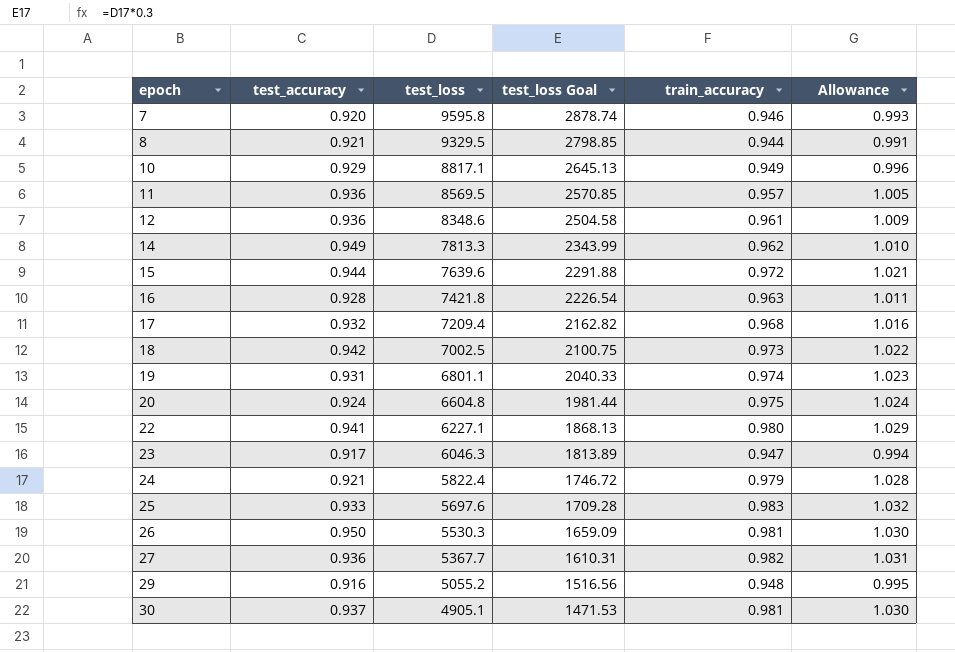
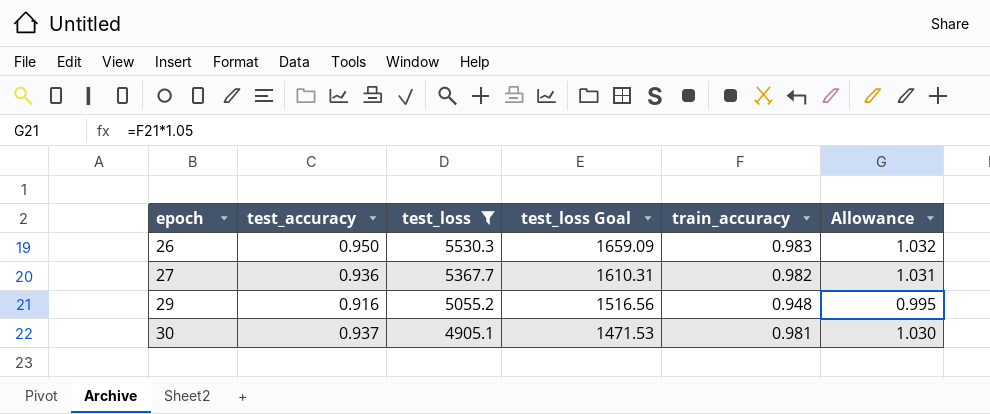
filter: none -> test_loss <= 5530.3
26 | train_accuracy: 0.981 -> 0.983
26 | Allowance: 1.030 -> 1.032

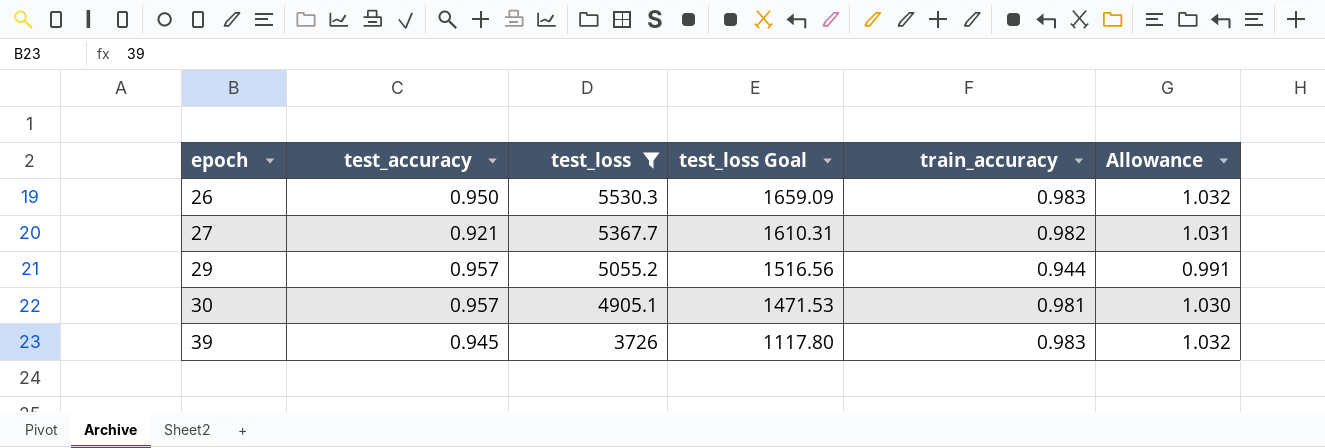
27 | test_accuracy: 0.936 -> 0.921
29 | test_accuracy: 0.916 -> 0.957
29 | train_accuracy: 0.948 -> 0.944
29 | Allowance: 0.995 -> 0.991
30 | test_accuracy: 0.937 -> 0.957
row 39: none -> 0.945 | 3726 | 1117.80 | 0.983 | 1.032

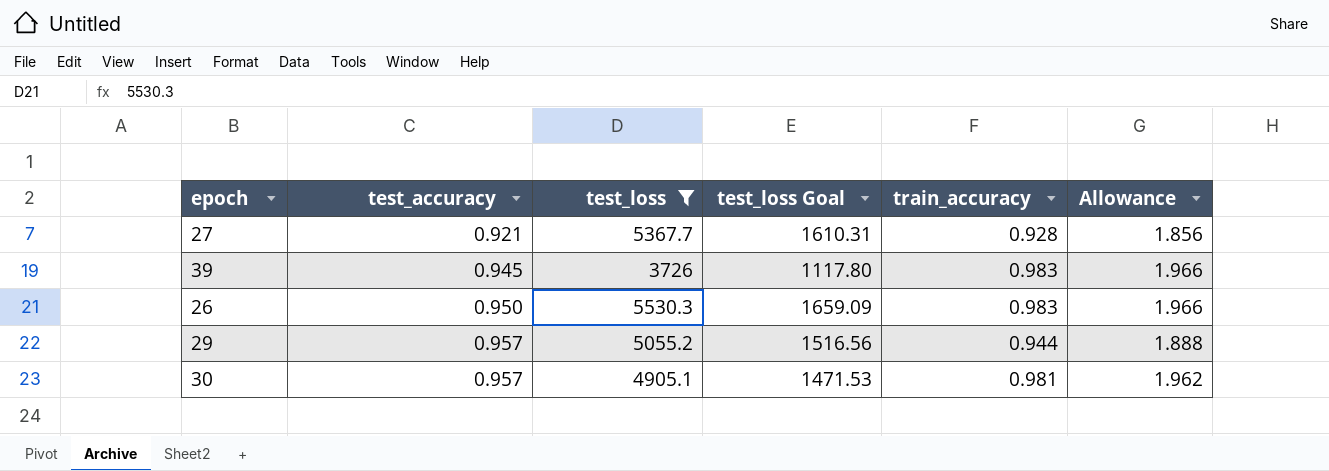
row order: epoch ascending -> test_accuracy ascending
column Allowance | formula: [train_accuracy] * 1.05 -> [train_accuracy] * 2
27 | train_accuracy: 0.982 -> 0.928

